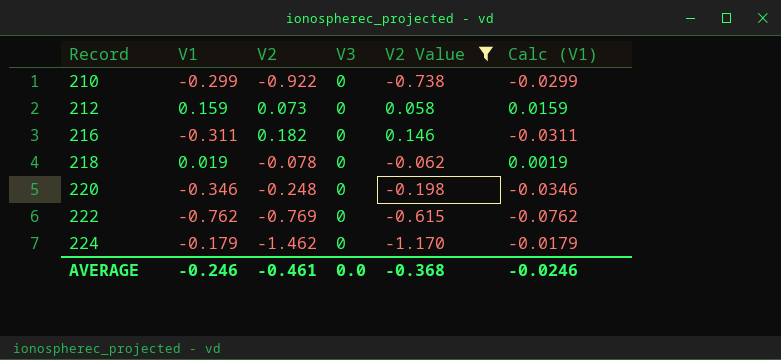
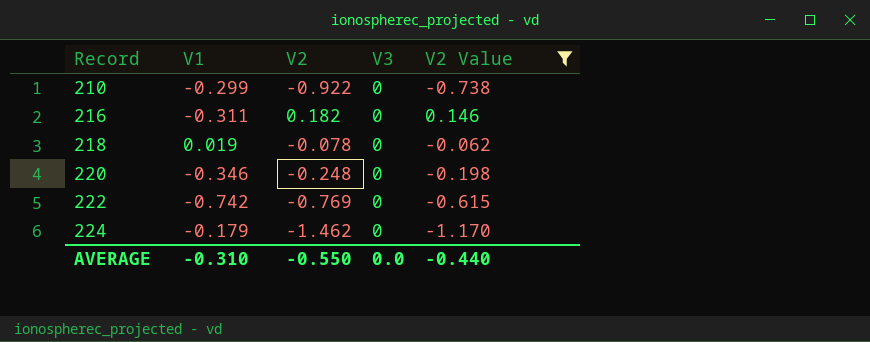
column Calc (V1) | formula: [V1] * 0.1 -> none
row 212: 0.159 | 0.073 | 0 | 0.058 | 0.0159 -> none
222 | V1: -0.762 -> -0.742
AVERAGE | V1: -0.246 -> -0.310
AVERAGE | V2: -0.461 -> -0.550
AVERAGE | V2 Value: -0.368 -> -0.440

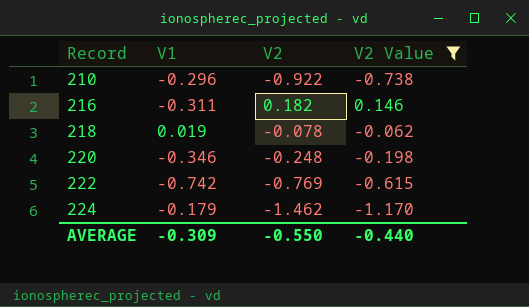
column V3 | position: 4 -> none
210 | V1: -0.299 -> -0.296
AVERAGE | V1: -0.310 -> -0.309

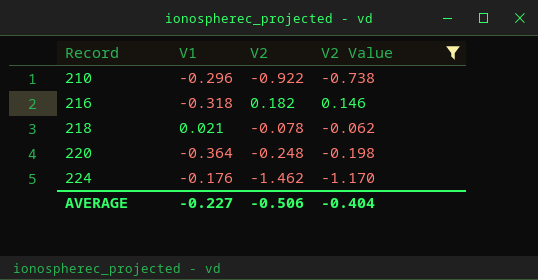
row 222: -0.742 | -0.769 | -0.615 -> none
216 | V1: -0.311 -> -0.318
218 | V1: 0.019 -> 0.021
220 | V1: -0.346 -> -0.364
224 | V1: -0.179 -> -0.176
AVERAGE | V1: -0.309 -> -0.227
AVERAGE | V2: -0.550 -> -0.506
AVERAGE | V2 Value: -0.440 -> -0.404

